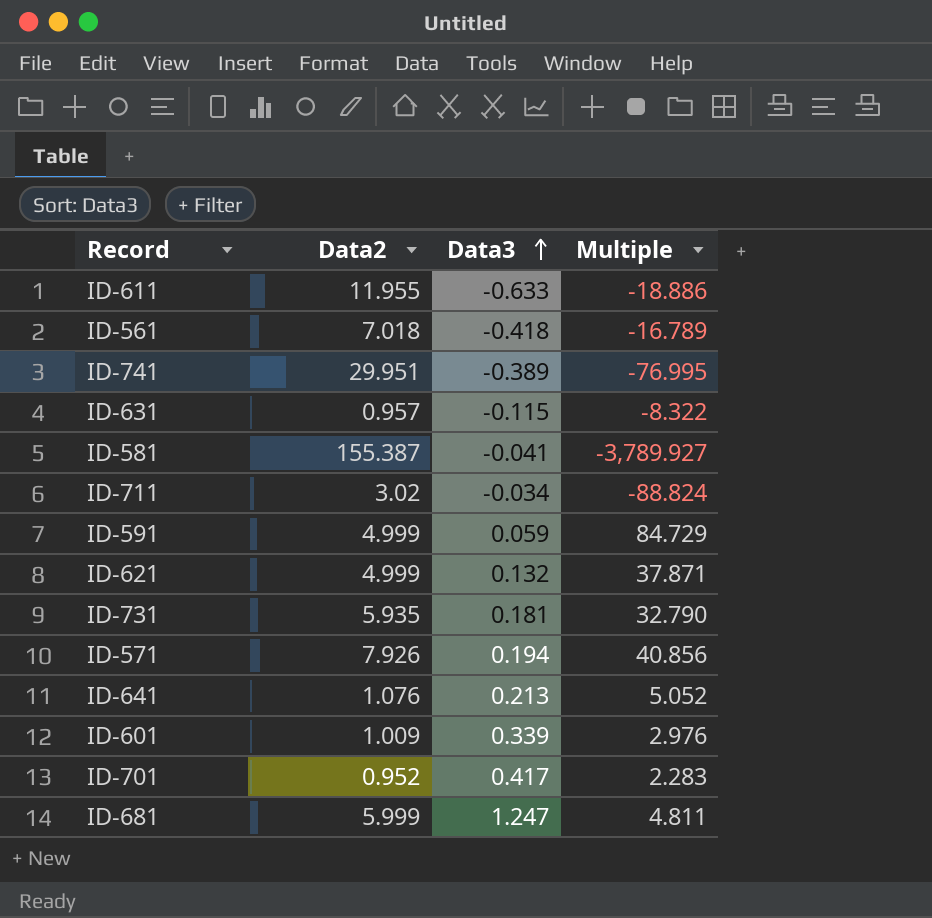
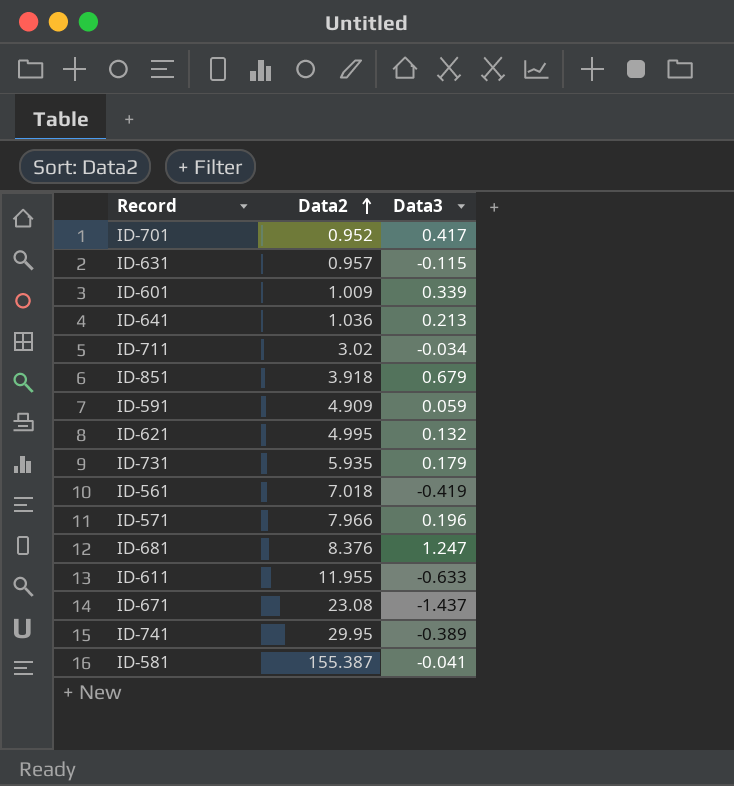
row order: Data3 ascending -> Data2 ascending
column Multiple | formula: [Data2] / [Data3] -> none
ID-641 | Data2: 1.076 -> 1.036
row ID-851: none -> 3.918 | 0.679
ID-591 | Data2: 4.999 -> 4.909
ID-621 | Data2: 4.999 -> 4.995
ID-731 | Data3: 0.181 -> 0.179
ID-561 | Data3: -0.418 -> -0.419
ID-571 | Data2: 7.926 -> 7.966
ID-571 | Data3: 0.194 -> 0.196
ID-681 | Data2: 5.999 -> 8.376
row ID-671: none -> 23.08 | -1.437
ID-741 | Data2: 29.951 -> 29.95

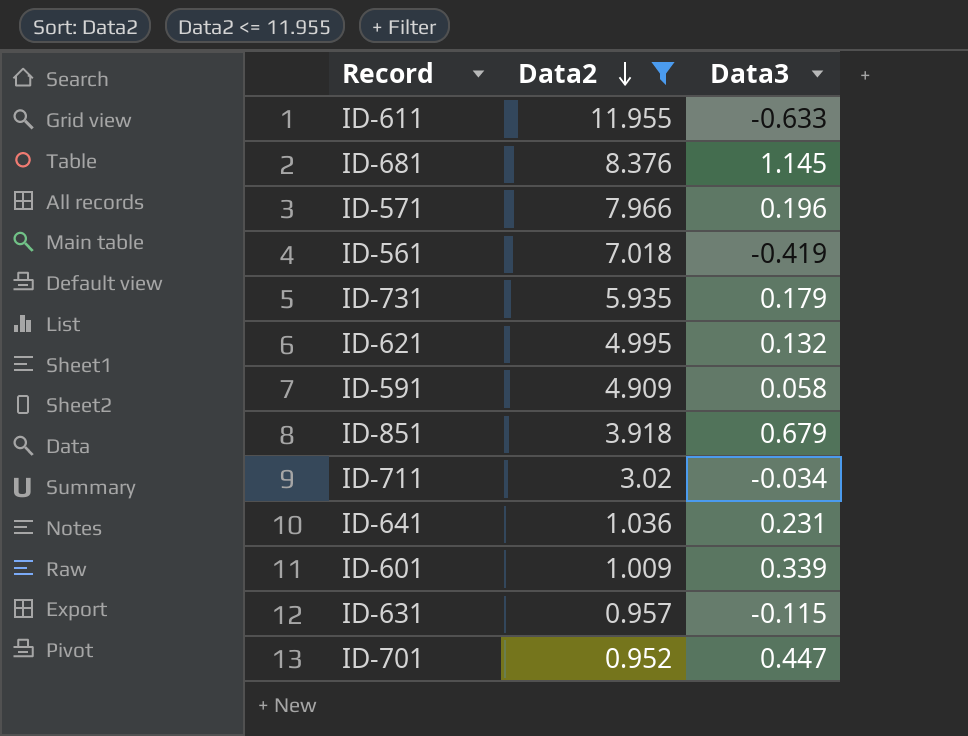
filter: none -> Data2 <= 11.955
row order: Data2 ascending -> Data2 descending
ID-681 | Data3: 1.247 -> 1.145
ID-591 | Data3: 0.059 -> 0.058
ID-641 | Data3: 0.213 -> 0.231
ID-701 | Data3: 0.417 -> 0.447

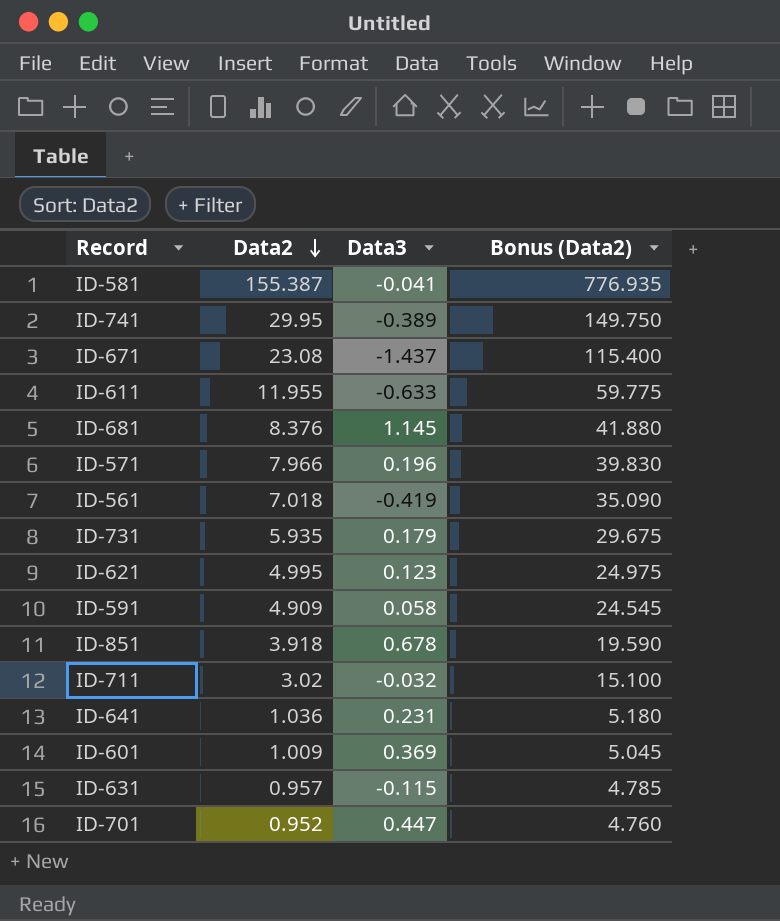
filter: Data2 <= 11.955 -> none
column Bonus (Data2) | formula: none -> [Data2] * 5
ID-621 | Data3: 0.132 -> 0.123
ID-851 | Data3: 0.679 -> 0.678
ID-711 | Data3: -0.034 -> -0.032
ID-601 | Data3: 0.339 -> 0.369

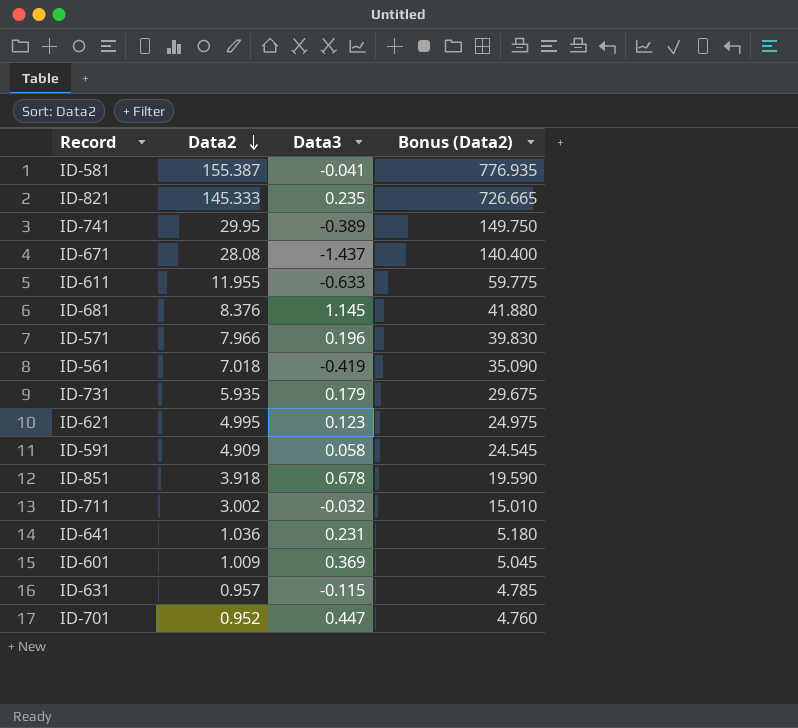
row ID-821: none -> 145.333 | 0.235 | 726.665
ID-671 | Data2: 23.08 -> 28.08
ID-671 | Bonus (Data2): 115.400 -> 140.400
ID-711 | Data2: 3.02 -> 3.002
ID-711 | Bonus (Data2): 15.100 -> 15.010

